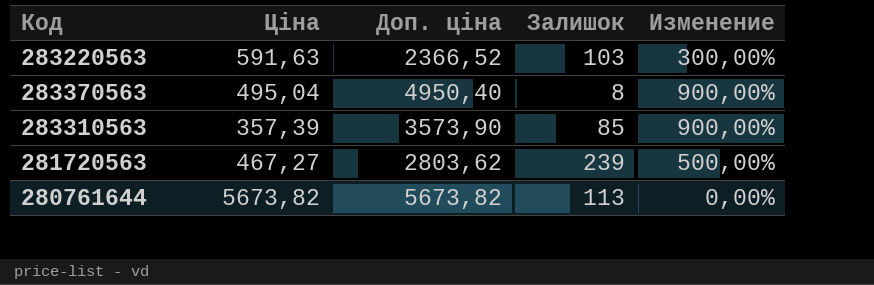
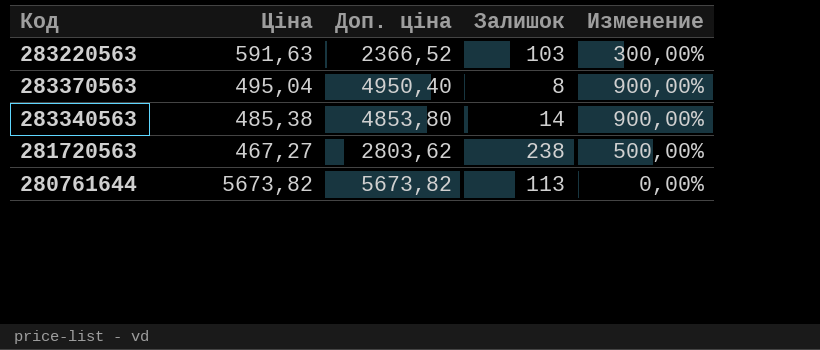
row 283310563: 357,39 | 3573,90 | 85 | 900,00% -> none
row 283340563: none -> 485,38 | 4853,80 | 14 | 900,00%
281720563 | Залишок: 239 -> 238

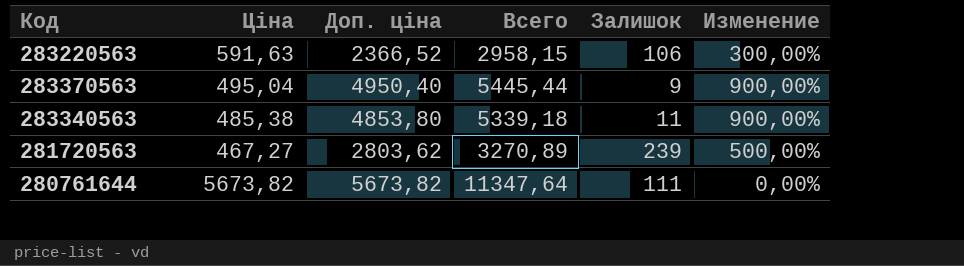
column Всего | formula: none -> [Ціна] + [Доп. ціна]
283220563 | Залишок: 103 -> 106
283370563 | Залишок: 8 -> 9
283340563 | Залишок: 14 -> 11
281720563 | Залишок: 238 -> 239
280761644 | Залишок: 113 -> 111

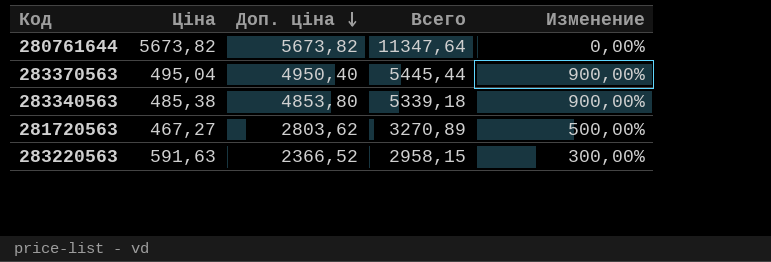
row order: none -> Доп. ціна descending
column Залишок | position: 5 -> none

